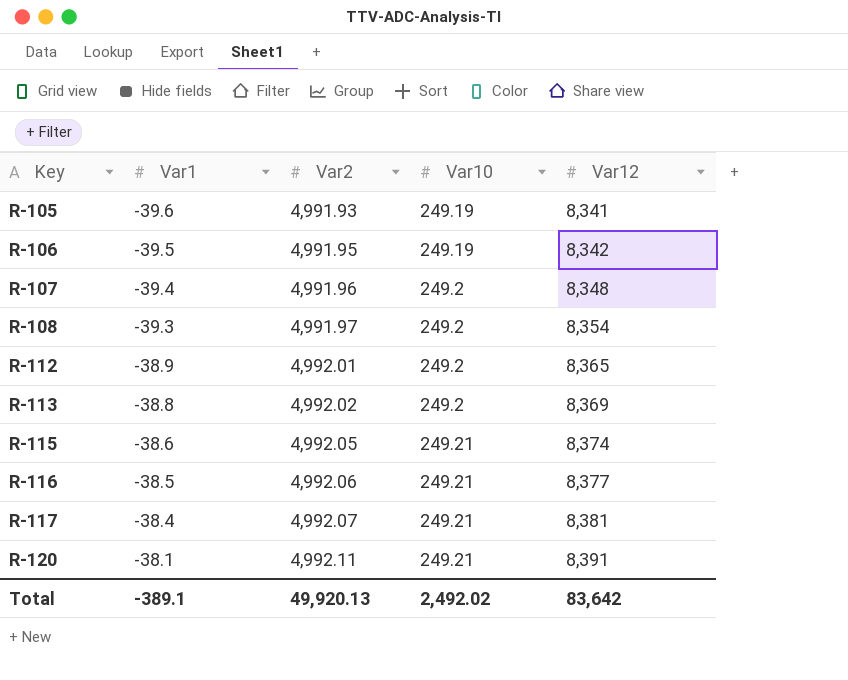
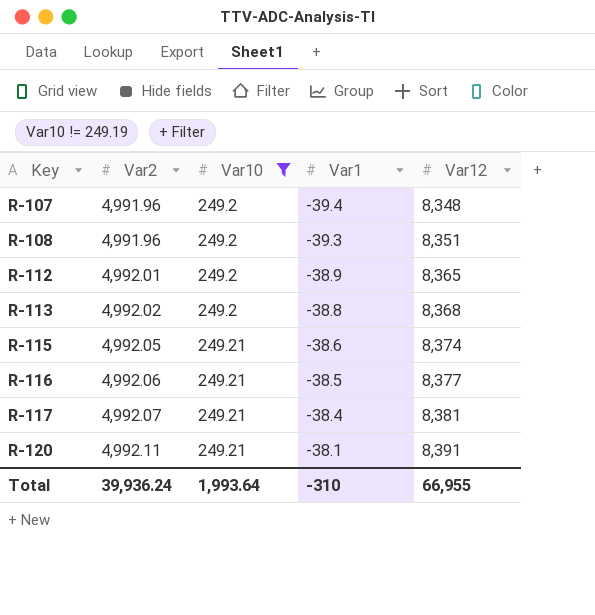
filter: none -> Var10 != 249.19
column Var1 | position: 2 -> 4
R-108 | Var2: 4,991.97 -> 4,991.96
R-108 | Var12: 8,354 -> 8,351
R-113 | Var12: 8,369 -> 8,368
Total | Var2: 49,920.13 -> 39,936.24
Total | Var10: 2,492.02 -> 1,993.64
Total | Var1: -389.1 -> -310
Total | Var12: 83,642 -> 66,955

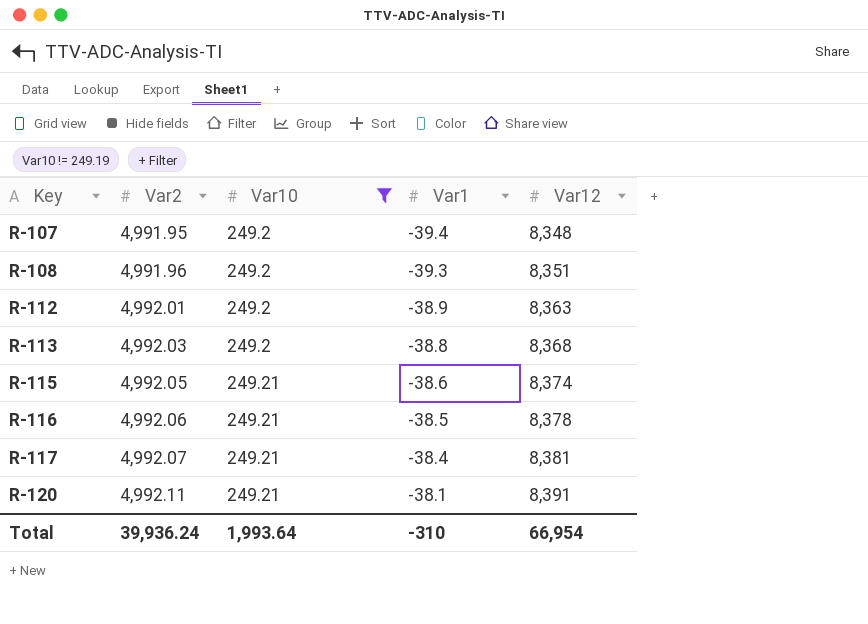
R-107 | Var2: 4,991.96 -> 4,991.95
R-112 | Var12: 8,365 -> 8,363
R-113 | Var2: 4,992.02 -> 4,992.03
R-116 | Var12: 8,377 -> 8,378
Total | Var12: 66,955 -> 66,954

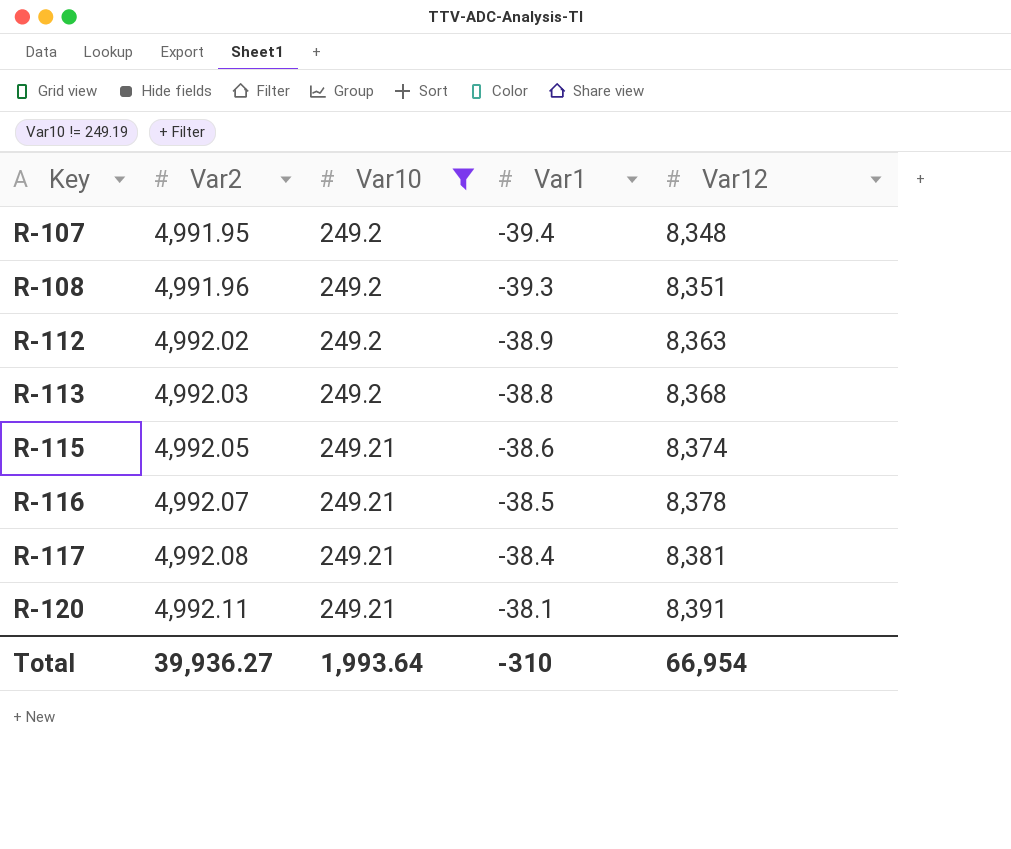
R-112 | Var2: 4,992.01 -> 4,992.02
R-116 | Var2: 4,992.06 -> 4,992.07
R-117 | Var2: 4,992.07 -> 4,992.08
Total | Var2: 39,936.24 -> 39,936.27

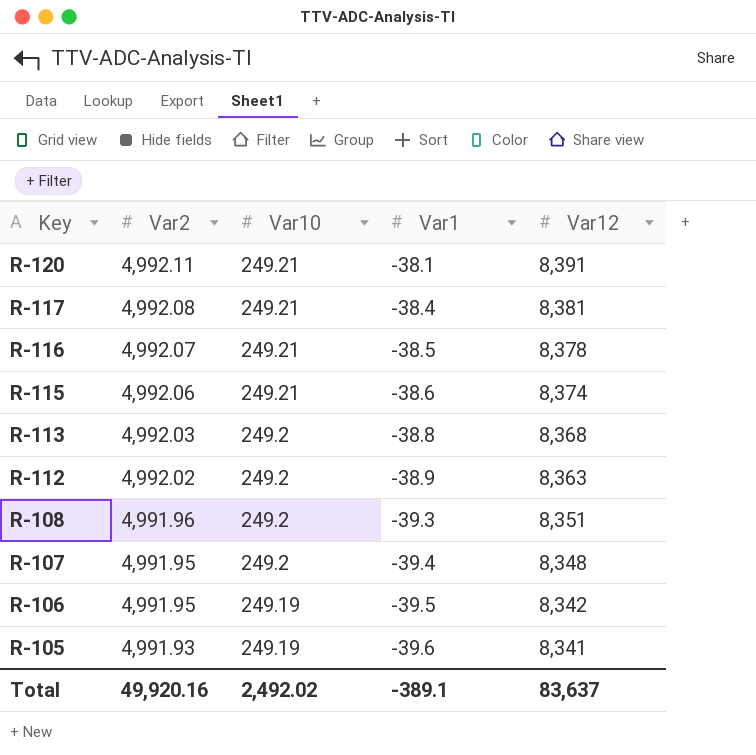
filter: Var10 != 249.19 -> none
row order: Key ascending -> Key descending
R-115 | Var2: 4,992.05 -> 4,992.06
Total | Var2: 39,936.27 -> 49,920.16
Total | Var10: 1,993.64 -> 2,492.02
Total | Var1: -310 -> -389.1
Total | Var12: 66,954 -> 83,637

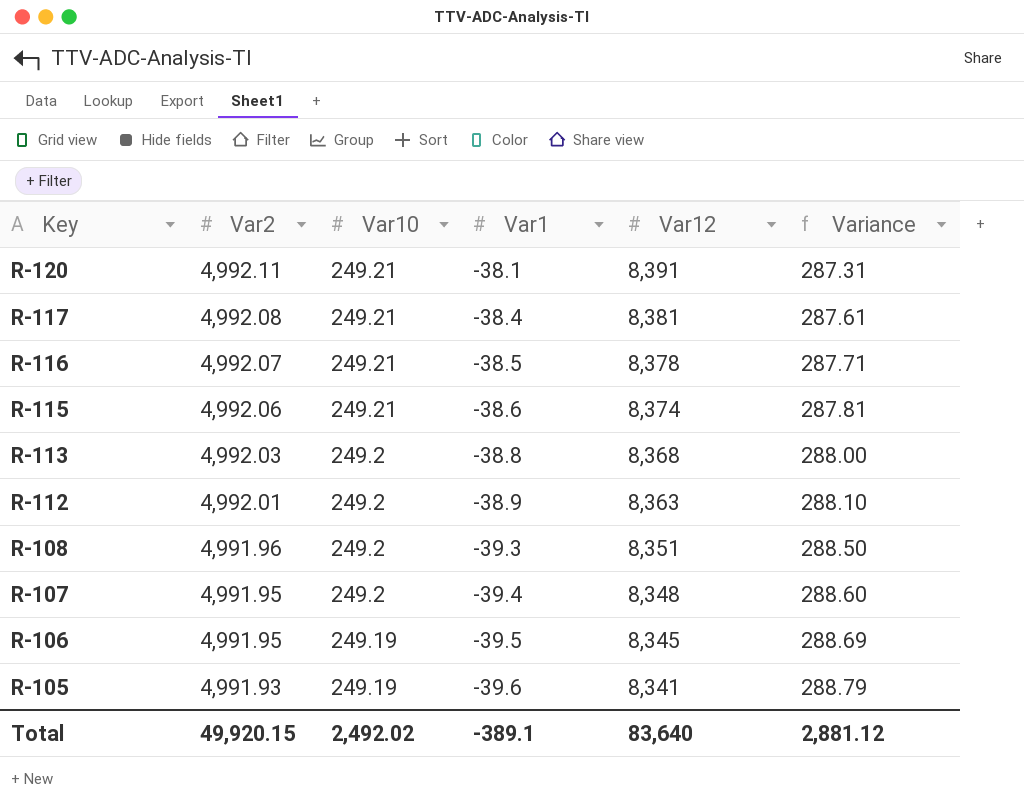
column Variance | formula: none -> [Var10] - [Var1]
R-112 | Var2: 4,992.02 -> 4,992.01
R-106 | Var12: 8,342 -> 8,345
Total | Var2: 49,920.16 -> 49,920.15
Total | Var12: 83,637 -> 83,640

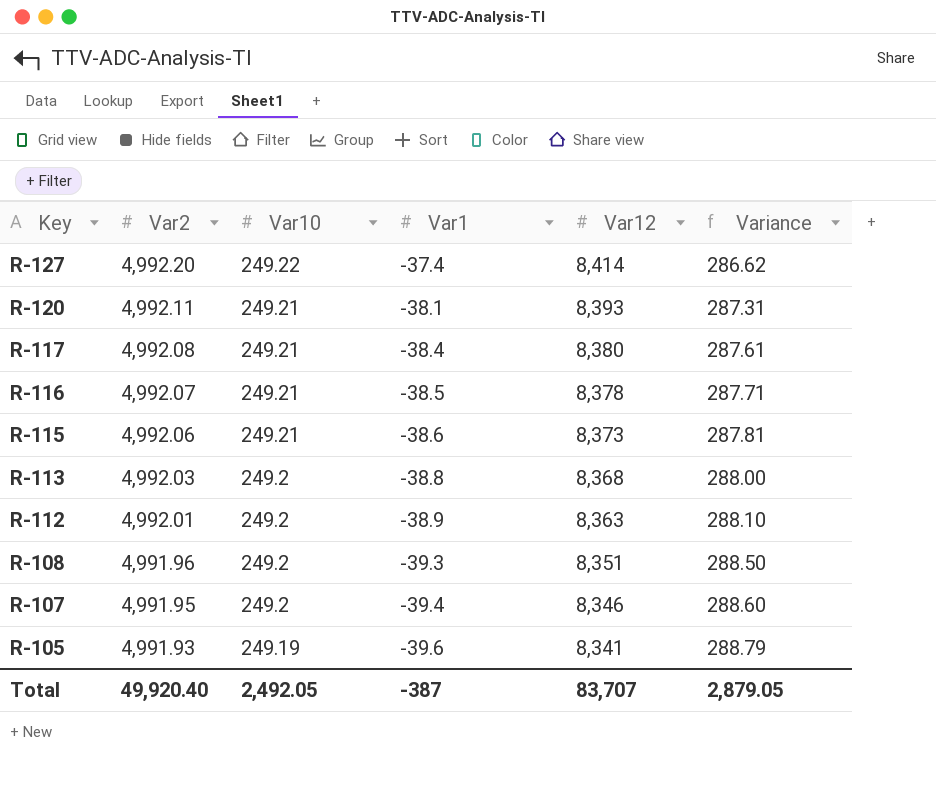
row R-106: 4,991.95 | 249.19 | -39.5 | 8,345 | 288.69 -> none
row R-127: none -> 4,992.20 | 249.22 | -37.4 | 8,414 | 286.62
R-120 | Var12: 8,391 -> 8,393
R-117 | Var12: 8,381 -> 8,380
R-115 | Var12: 8,374 -> 8,373
R-107 | Var12: 8,348 -> 8,346
Total | Var2: 49,920.15 -> 49,920.40
Total | Var10: 2,492.02 -> 2,492.05
Total | Var1: -389.1 -> -387
Total | Var12: 83,640 -> 83,707
Total | Variance: 2,881.12 -> 2,879.05

